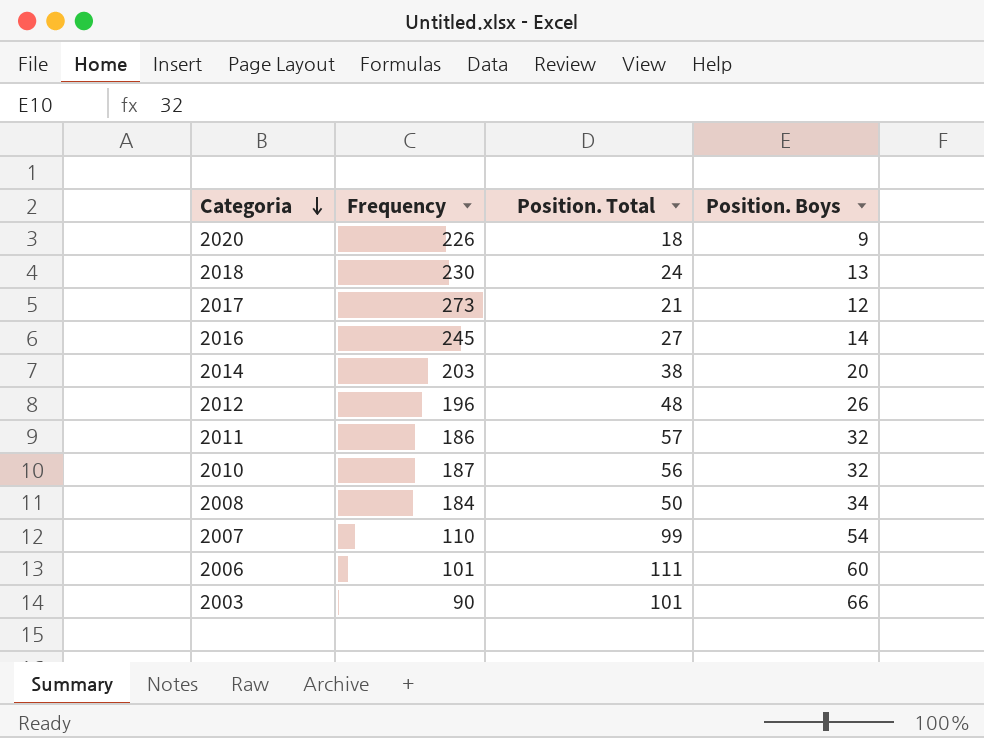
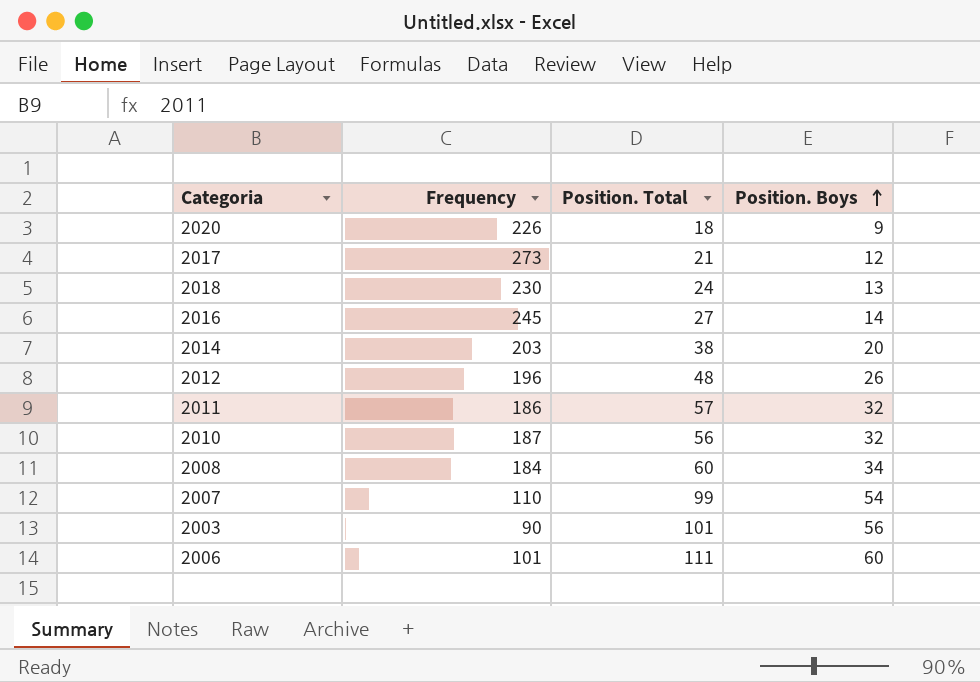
row order: Categoria descending -> Position. Boys ascending
2008 | Position. Total: 50 -> 60
2003 | Position. Boys: 66 -> 56

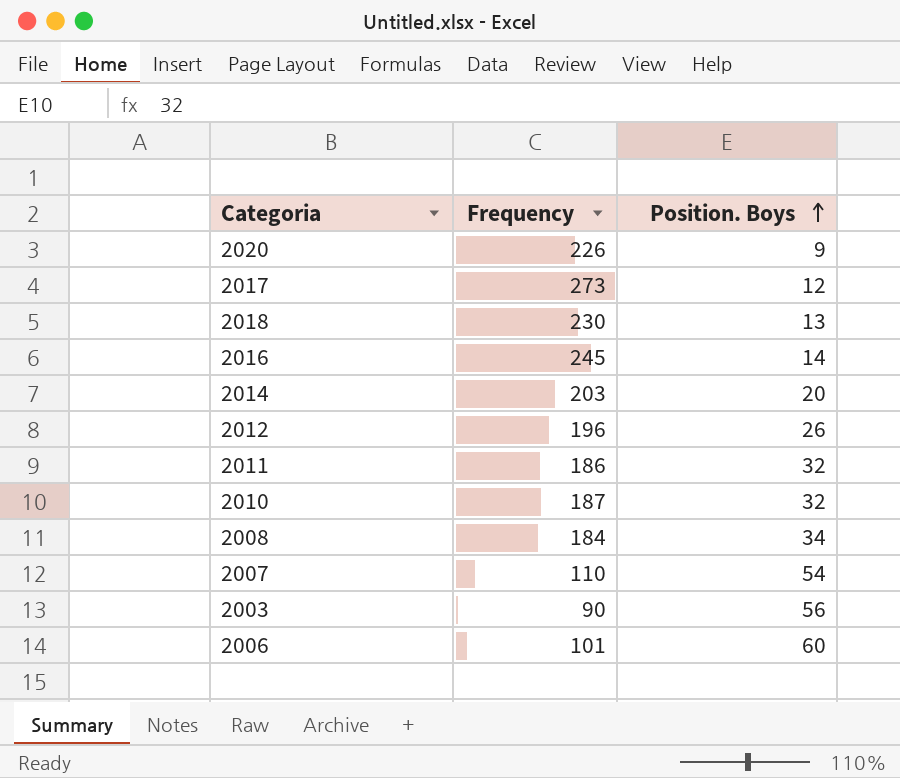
column Position. Total | position: 3 -> none

